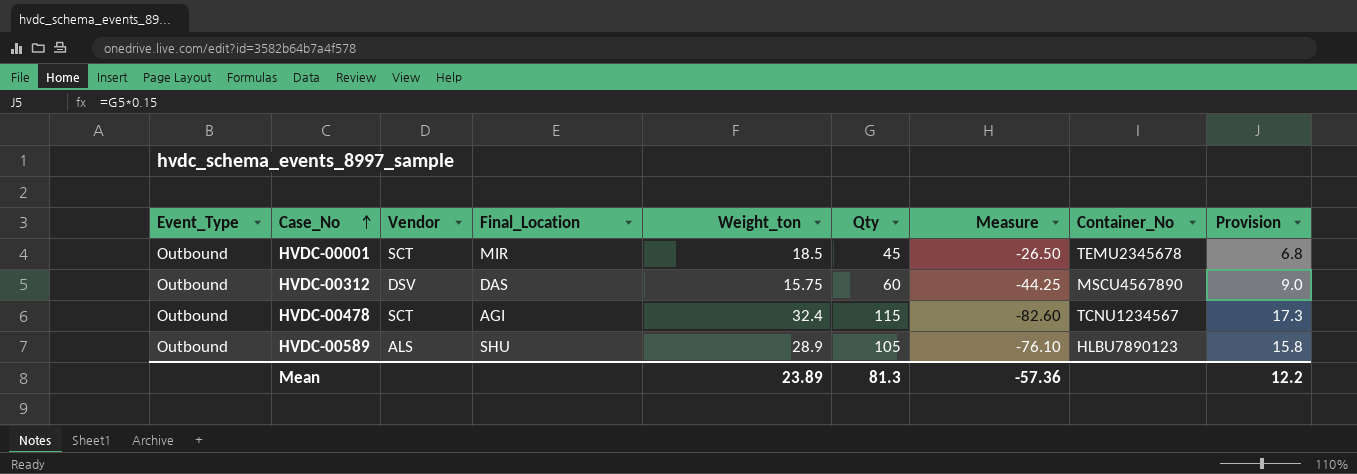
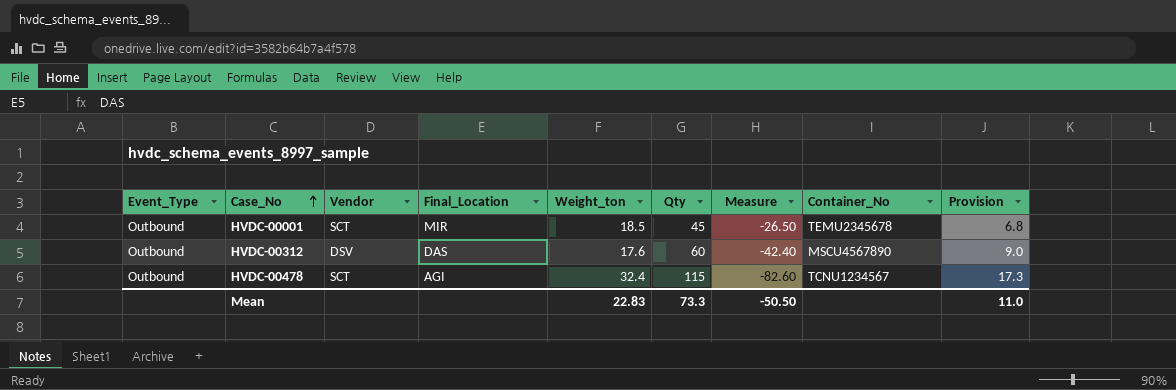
row HVDC-00589: Outbound | ALS | SHU | 28.9 | 105 | -76.10 | HLBU7890123 | 15.8 -> none
HVDC-00312 | Weight_ton: 15.75 -> 17.6
HVDC-00312 | Measure: -44.25 -> -42.40
Mean | Weight_ton: 23.89 -> 22.83
Mean | Qty: 81.3 -> 73.3
Mean | Measure: -57.36 -> -50.50
Mean | Provision: 12.2 -> 11.0

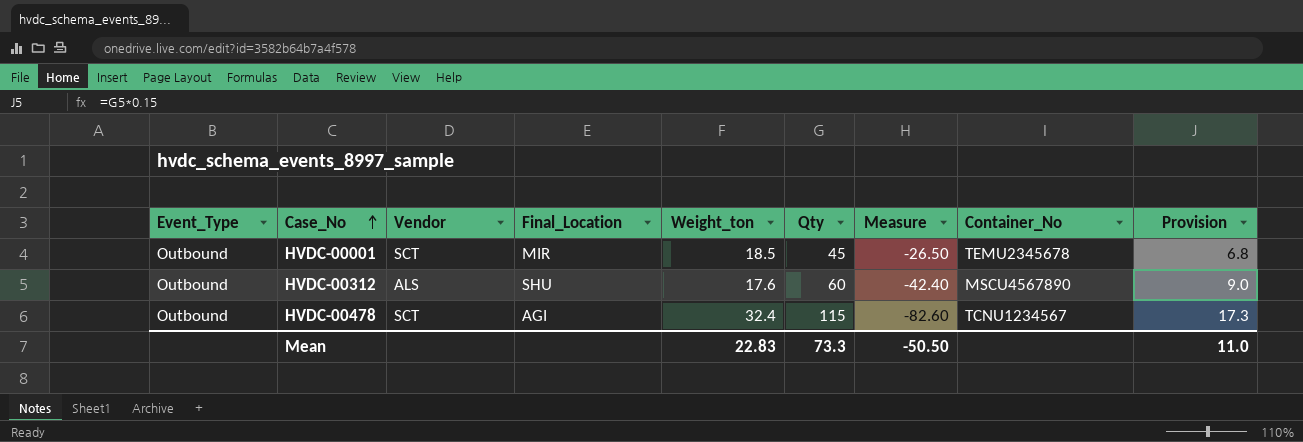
HVDC-00312 | Vendor: DSV -> ALS
HVDC-00312 | Final_Location: DAS -> SHU

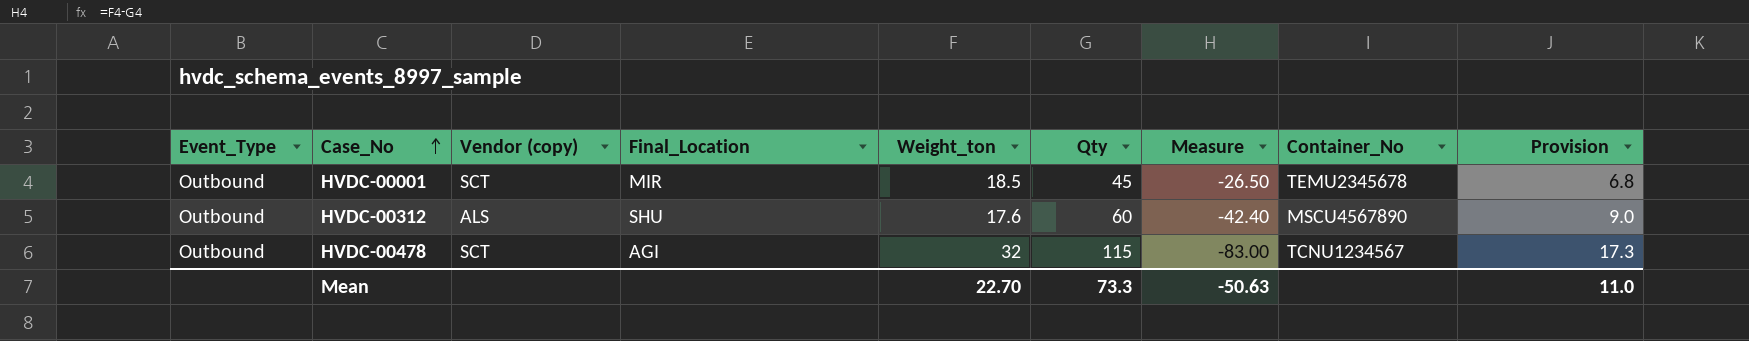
column name: Vendor -> Vendor (copy)
HVDC-00478 | Weight_ton: 32.4 -> 32
HVDC-00478 | Measure: -82.60 -> -83.00
Mean | Weight_ton: 22.83 -> 22.70
Mean | Measure: -50.50 -> -50.63

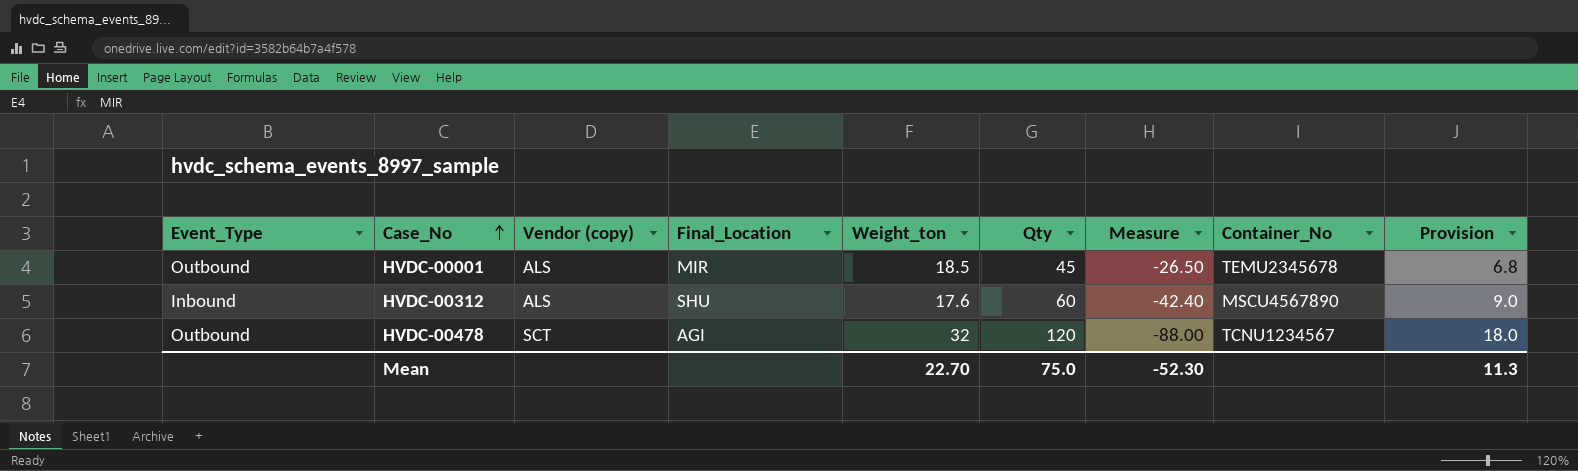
HVDC-00001 | Vendor (copy): SCT -> ALS
HVDC-00312 | Event_Type: Outbound -> Inbound
HVDC-00478 | Qty: 115 -> 120
HVDC-00478 | Measure: -83.00 -> -88.00
HVDC-00478 | Provision: 17.3 -> 18.0
Mean | Qty: 73.3 -> 75.0
Mean | Measure: -50.63 -> -52.30
Mean | Provision: 11.0 -> 11.3

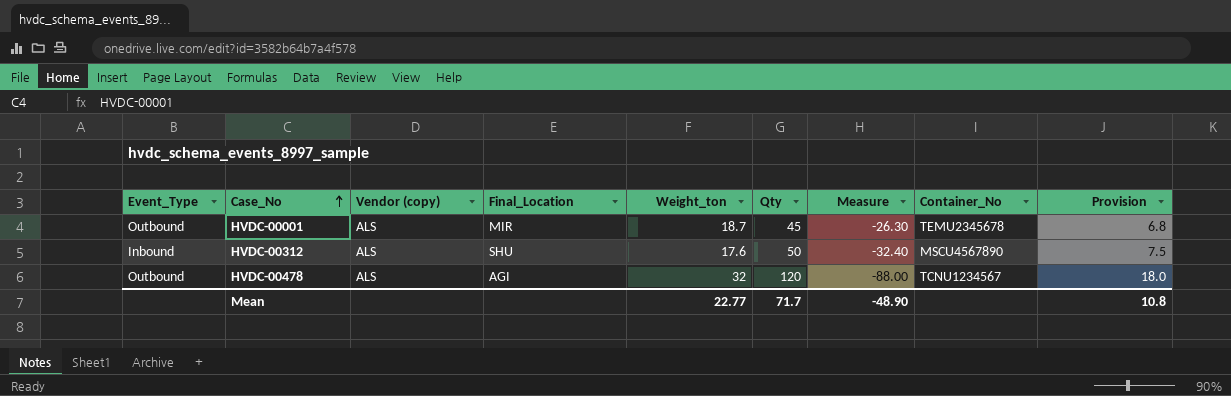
HVDC-00001 | Weight_ton: 18.5 -> 18.7
HVDC-00001 | Measure: -26.50 -> -26.30
HVDC-00312 | Qty: 60 -> 50
HVDC-00312 | Measure: -42.40 -> -32.40
HVDC-00312 | Provision: 9.0 -> 7.5
HVDC-00478 | Vendor (copy): SCT -> ALS
Mean | Weight_ton: 22.70 -> 22.77
Mean | Qty: 75.0 -> 71.7
Mean | Measure: -52.30 -> -48.90
Mean | Provision: 11.3 -> 10.8

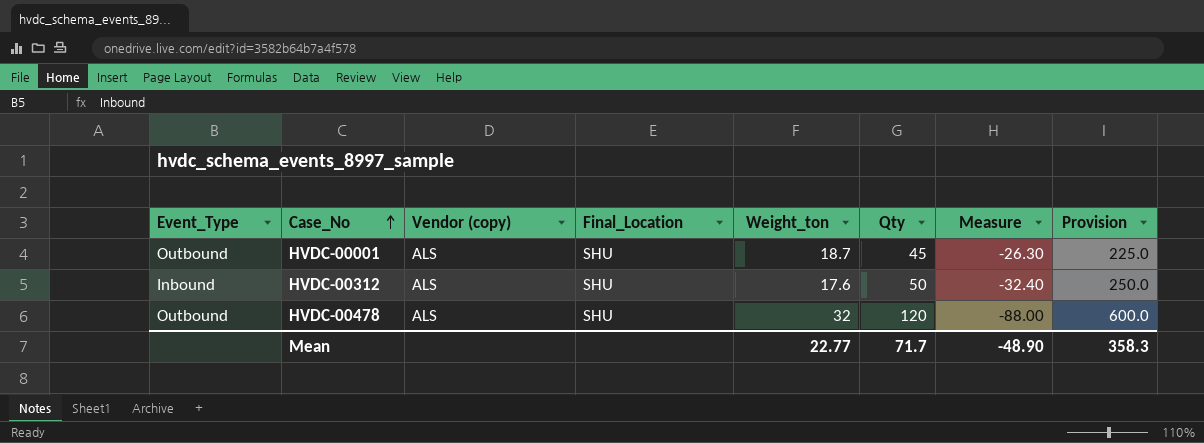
column Container_No | position: 8 -> none
column Provision | formula: [Qty] * 0.15 -> [Qty] * 5
HVDC-00001 | Final_Location: MIR -> SHU
HVDC-00478 | Final_Location: AGI -> SHU
Mean | Provision: 10.8 -> 358.3

